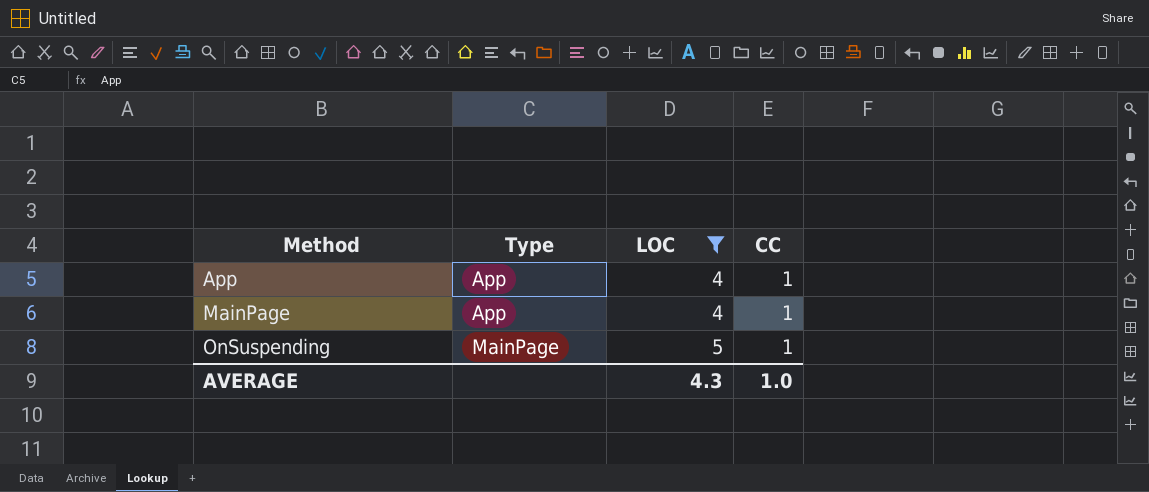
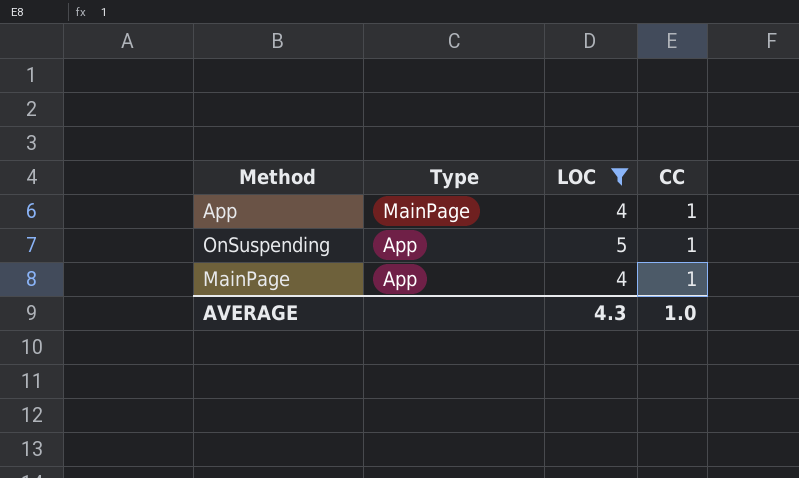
row order: Method ascending -> Type descending
App | Type: App -> MainPage
OnSuspending | Type: MainPage -> App

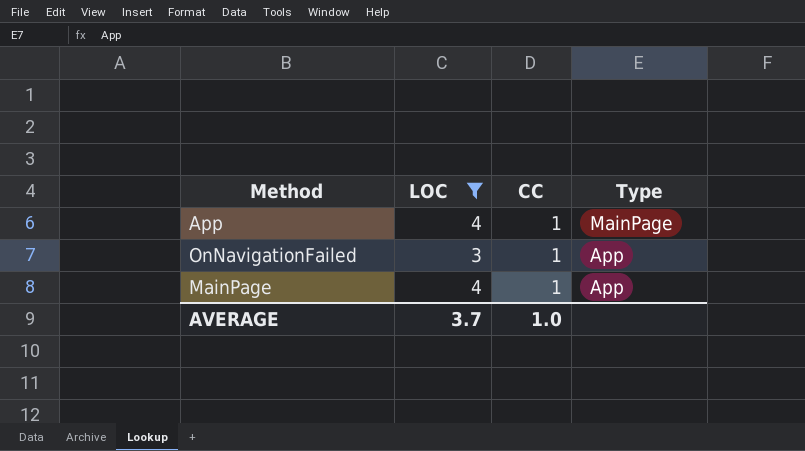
column Type | position: 2 -> 4
row OnSuspending: App | 5 | 1 -> none
row OnNavigationFailed: none -> 3 | 1 | App
AVERAGE | LOC: 4.3 -> 3.7

